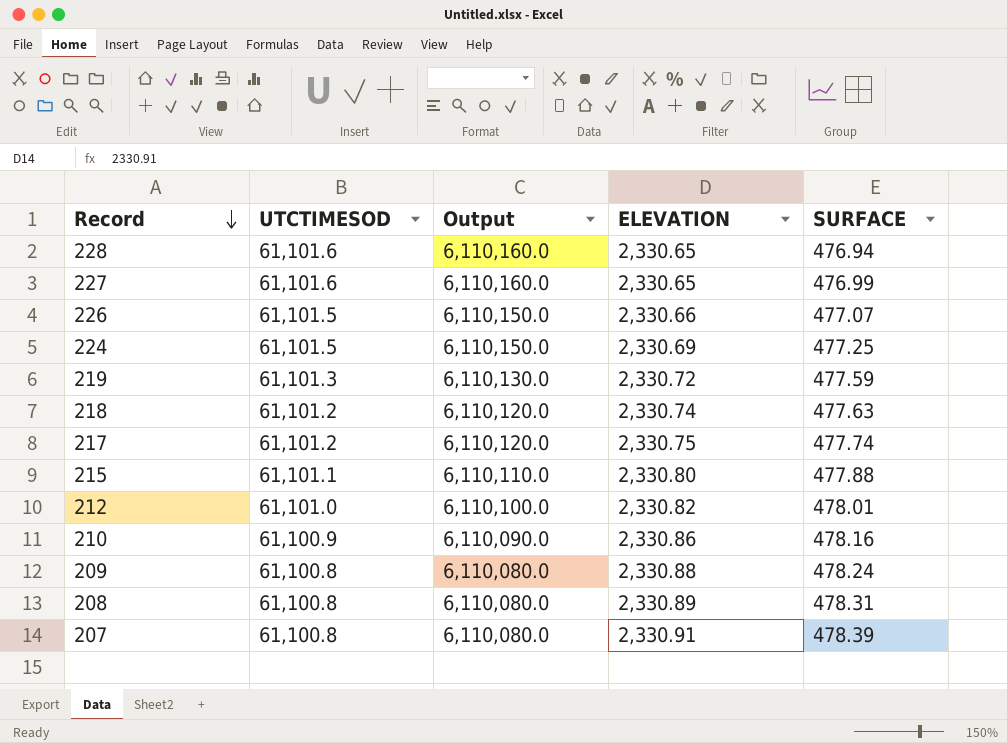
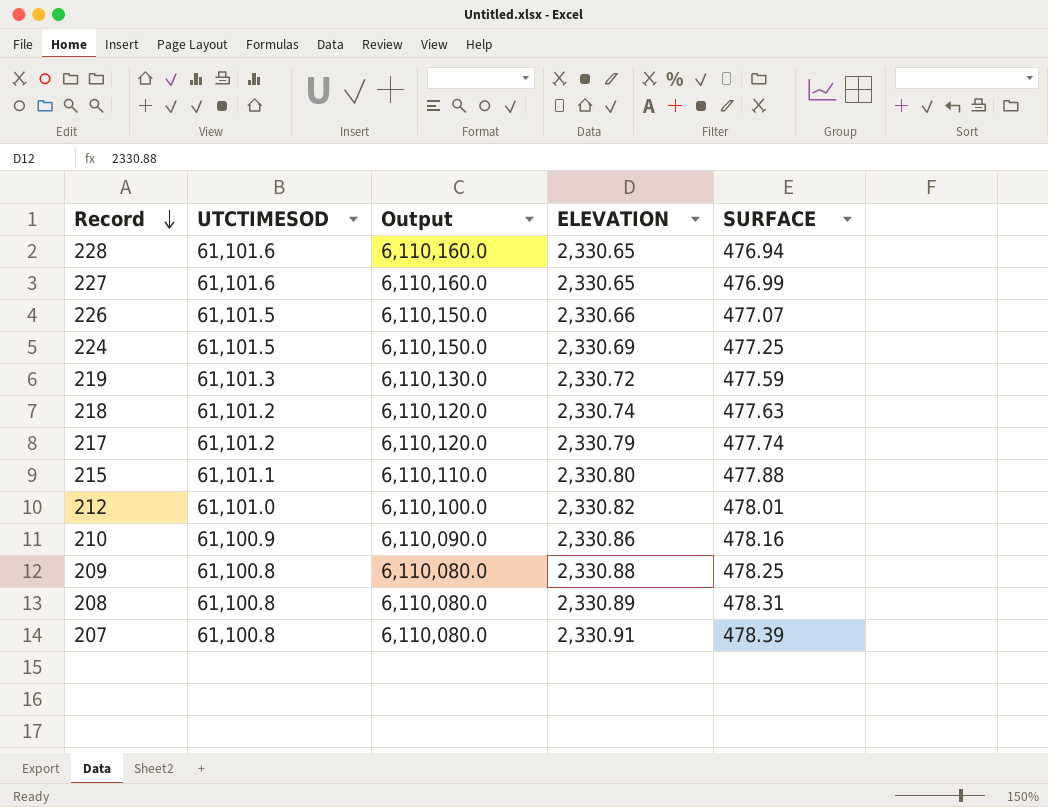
217 | ELEVATION: 2,330.75 -> 2,330.79
209 | SURFACE: 478.24 -> 478.25

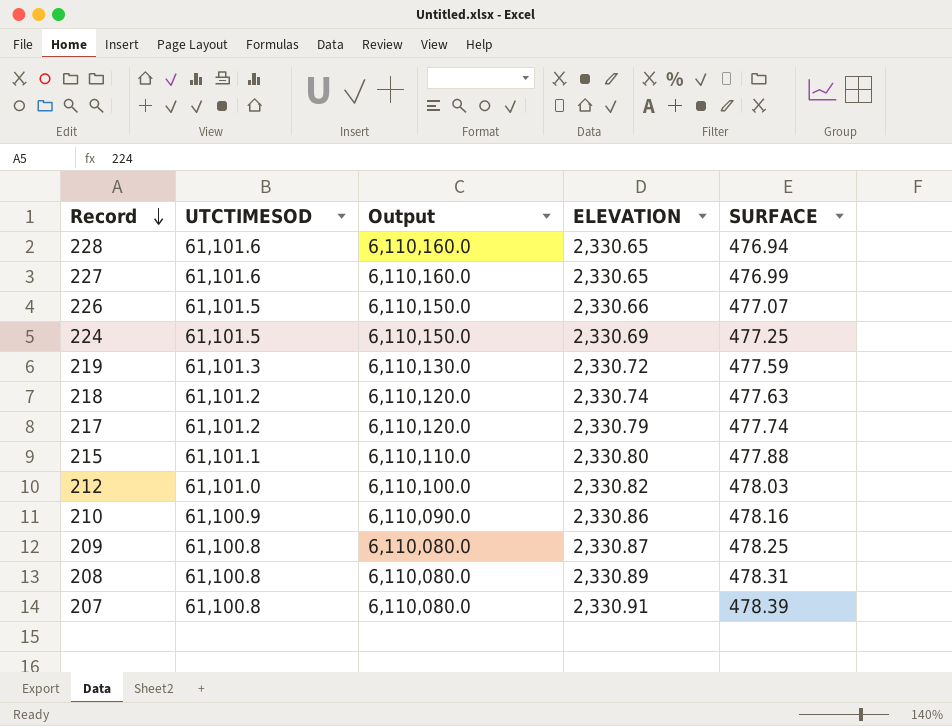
212 | SURFACE: 478.01 -> 478.03
209 | ELEVATION: 2,330.88 -> 2,330.87

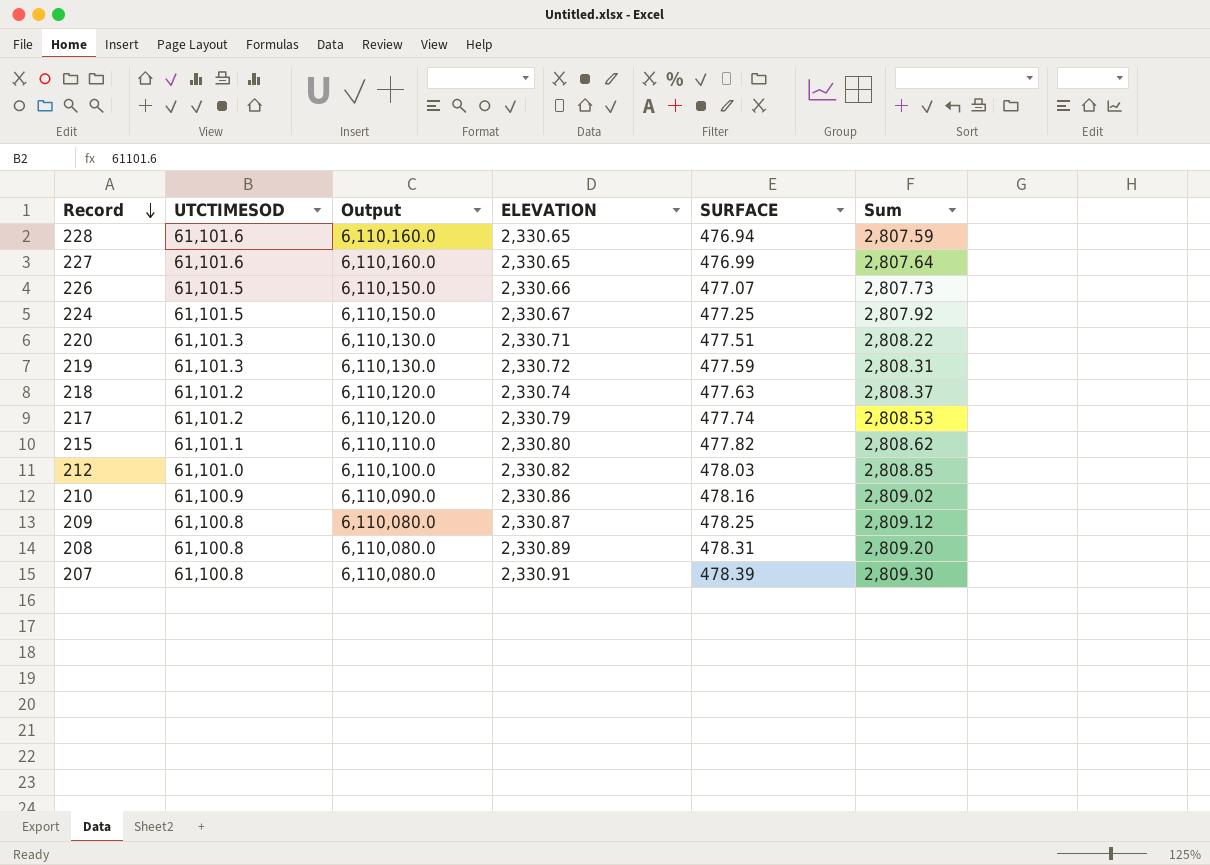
column Sum | formula: none -> [ELEVATION] + [SURFACE]
224 | ELEVATION: 2,330.69 -> 2,330.67
row 220: none -> 61,101.3 | 6,110,130.0 | 2,330.71 | 477.51 | 2,808.22
215 | SURFACE: 477.88 -> 477.82

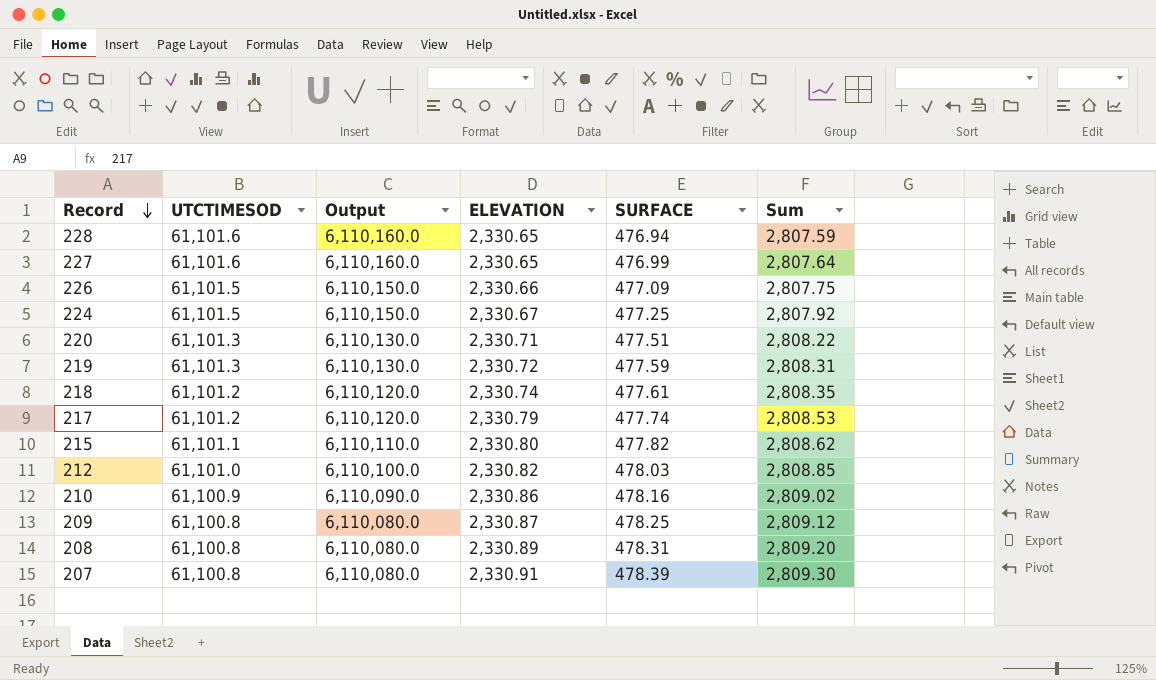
226 | SURFACE: 477.07 -> 477.09
226 | Sum: 2,807.73 -> 2,807.75
218 | SURFACE: 477.63 -> 477.61
218 | Sum: 2,808.37 -> 2,808.35

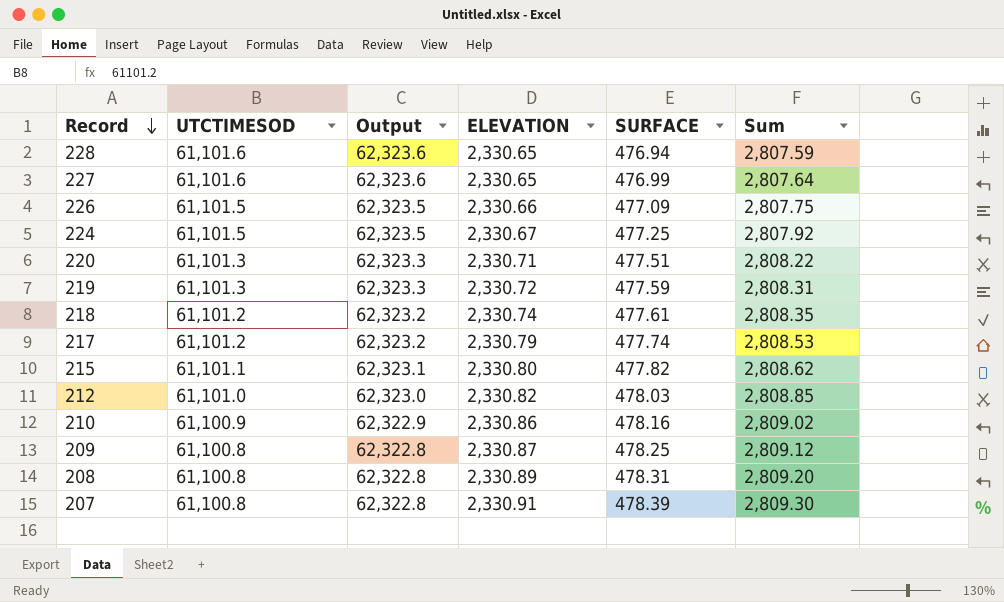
column Output | formula: [UTCTIMESOD] * 100 -> [UTCTIMESOD] * 1.02

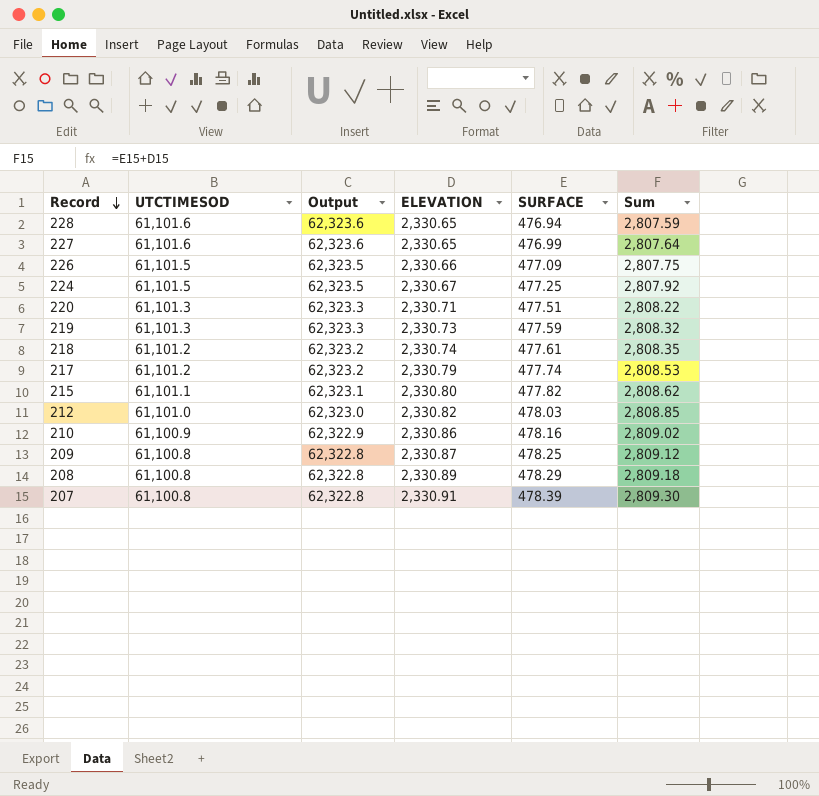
219 | ELEVATION: 2,330.72 -> 2,330.73
219 | Sum: 2,808.31 -> 2,808.32
208 | SURFACE: 478.31 -> 478.29
208 | Sum: 2,809.20 -> 2,809.18

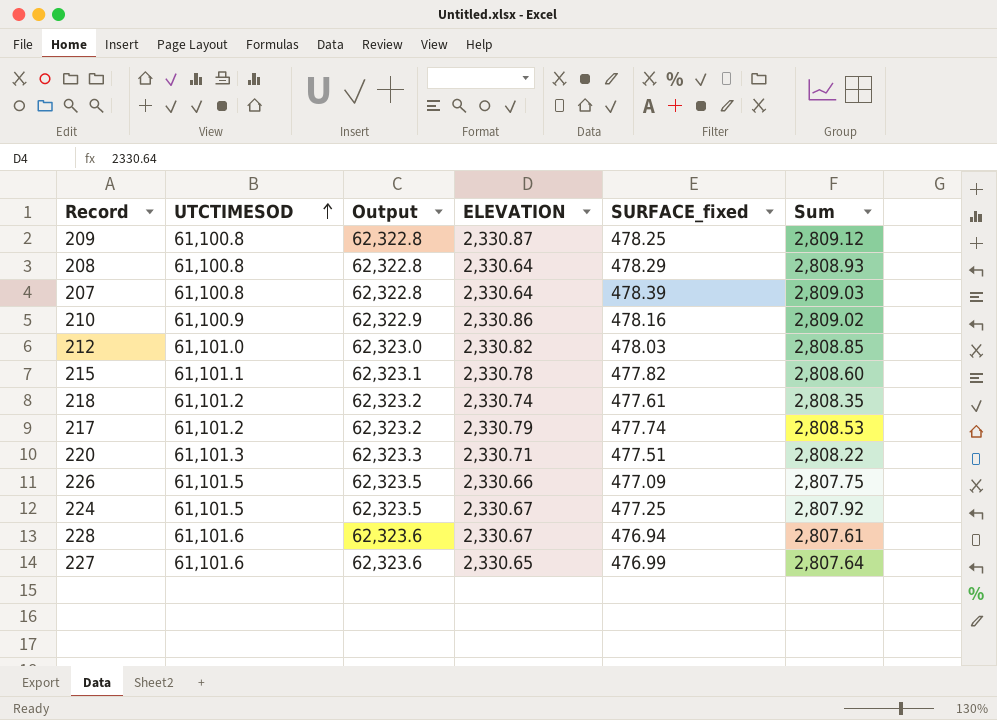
row order: Record descending -> UTCTIMESOD ascending
column name: SURFACE -> SURFACE_fixed
row 219: 61,101.3 | 62,323.3 | 2,330.73 | 477.59 | 2,808.32 -> none
208 | ELEVATION: 2,330.89 -> 2,330.64
208 | Sum: 2,809.18 -> 2,808.93
207 | ELEVATION: 2,330.91 -> 2,330.64
207 | Sum: 2,809.30 -> 2,809.03
215 | ELEVATION: 2,330.80 -> 2,330.78
215 | Sum: 2,808.62 -> 2,808.60
228 | ELEVATION: 2,330.65 -> 2,330.67
228 | Sum: 2,807.59 -> 2,807.61

